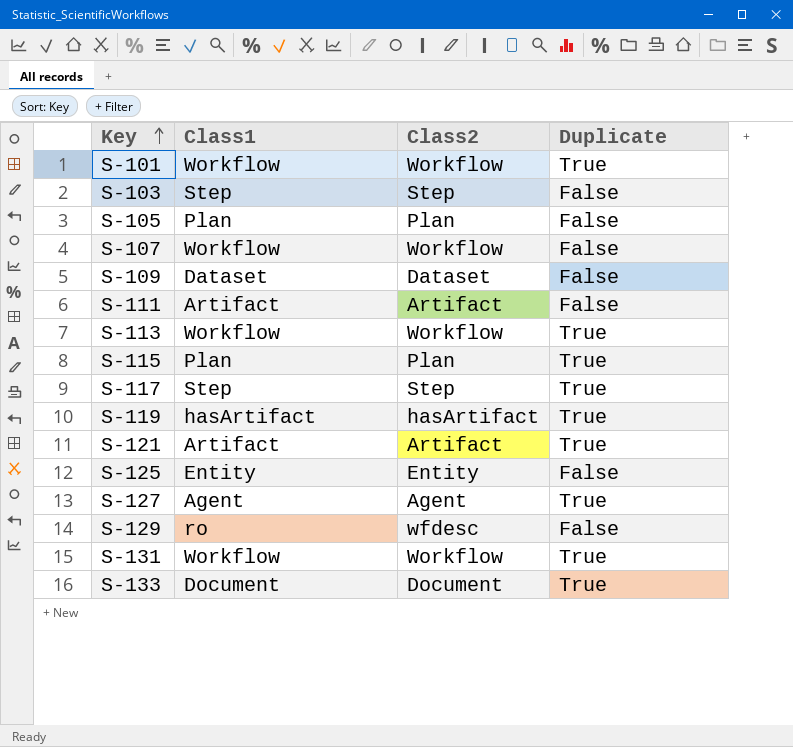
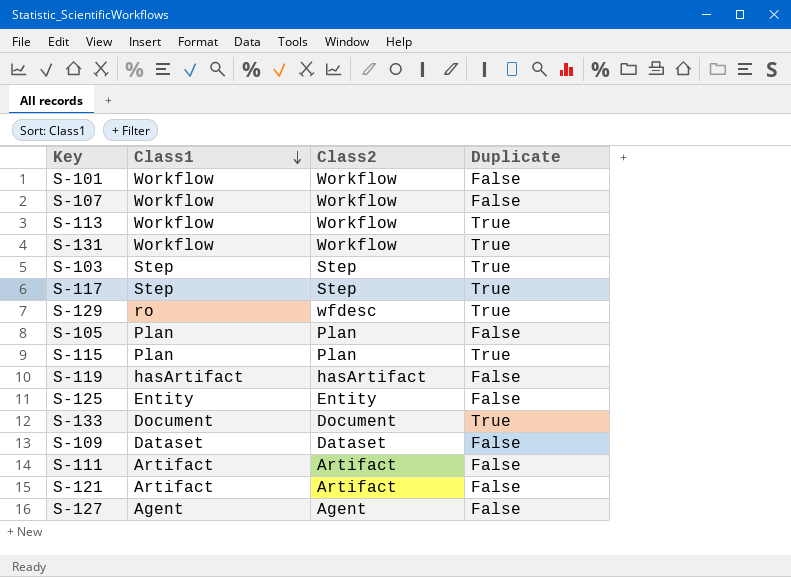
row order: Key ascending -> Class1 descending
S-101 | Duplicate: True -> False
S-103 | Duplicate: False -> True
S-129 | Duplicate: False -> True
S-119 | Duplicate: True -> False
S-121 | Duplicate: True -> False
S-127 | Duplicate: True -> False

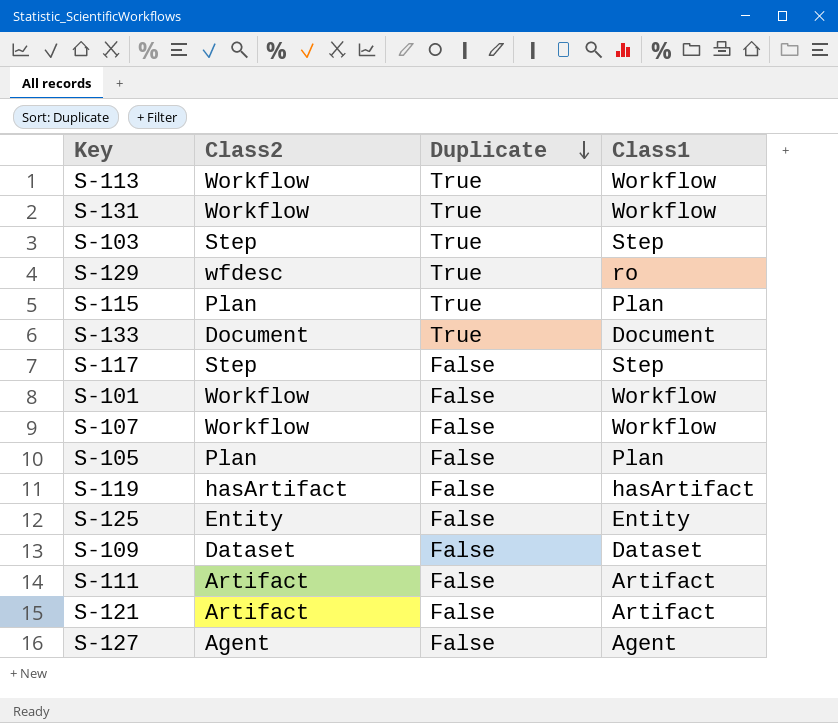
row order: Class1 descending -> Duplicate descending
column Class1 | position: 2 -> 4
S-117 | Duplicate: True -> False

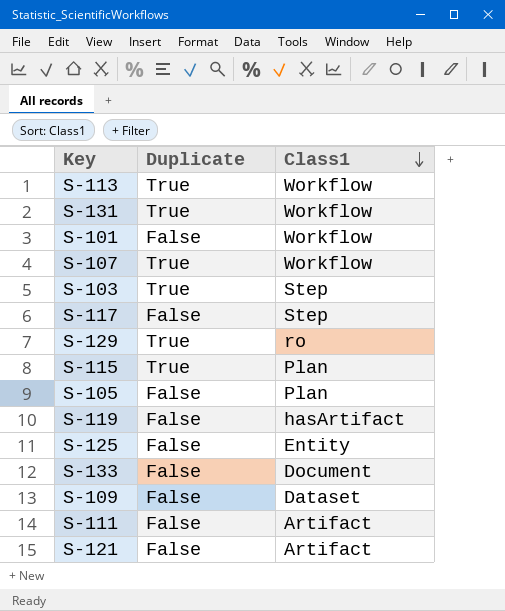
row order: Duplicate descending -> Class1 descending
column Class2 | position: 2 -> none
row S-127: Agent | False | Agent -> none
S-107 | Duplicate: False -> True
S-133 | Duplicate: True -> False

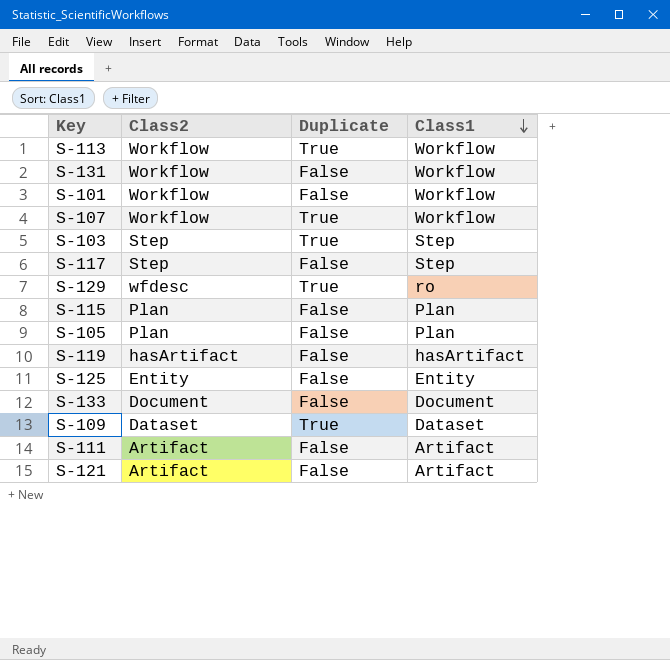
column Class2 | position: none -> 2
S-131 | Duplicate: True -> False
S-115 | Duplicate: True -> False
S-109 | Duplicate: False -> True

